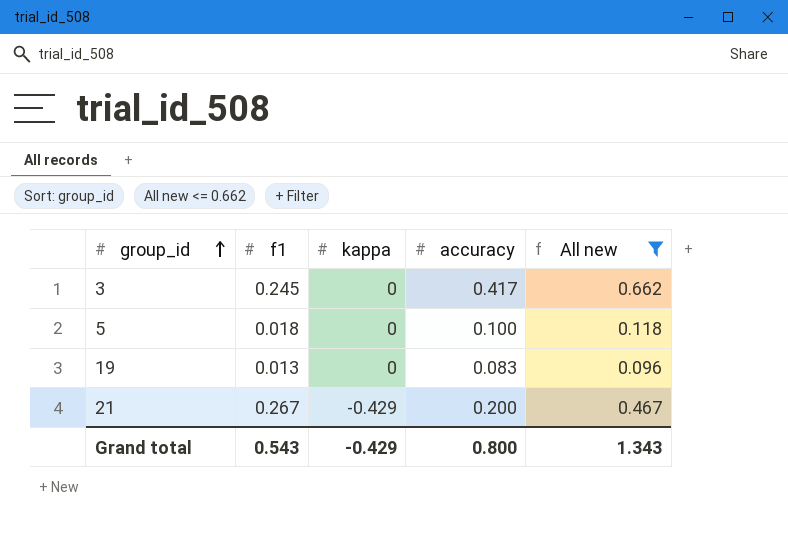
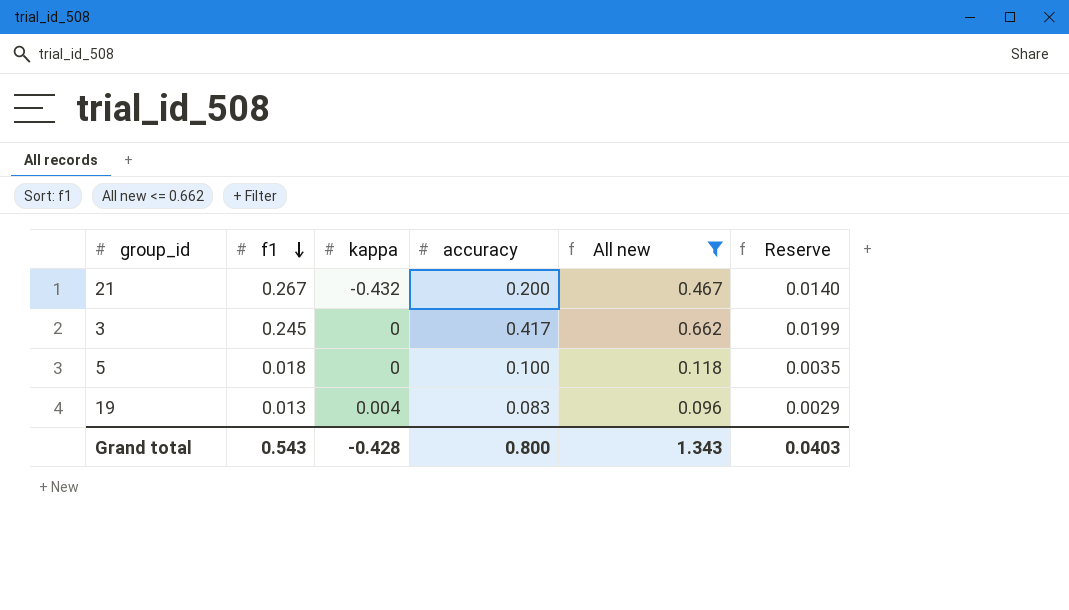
row order: group_id ascending -> f1 descending
column Reserve | formula: none -> [All new] * 0.03
21 | kappa: -0.429 -> -0.432
19 | kappa: 0 -> 0.004
Grand total | kappa: -0.429 -> -0.428

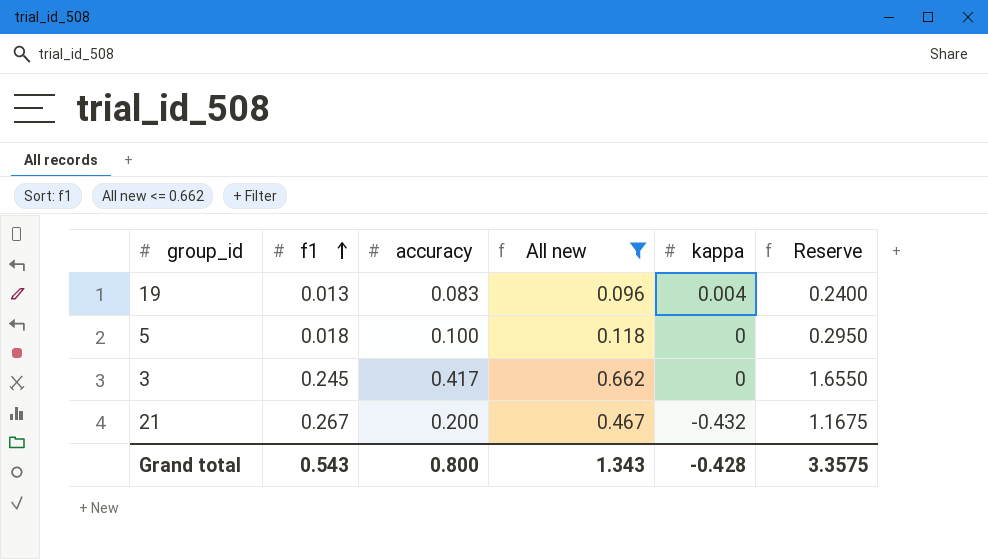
row order: f1 descending -> f1 ascending
column kappa | position: 3 -> 5
column Reserve | formula: [All new] * 0.03 -> [All new] * 2.5
Grand total | Reserve: 0.0403 -> 3.3575

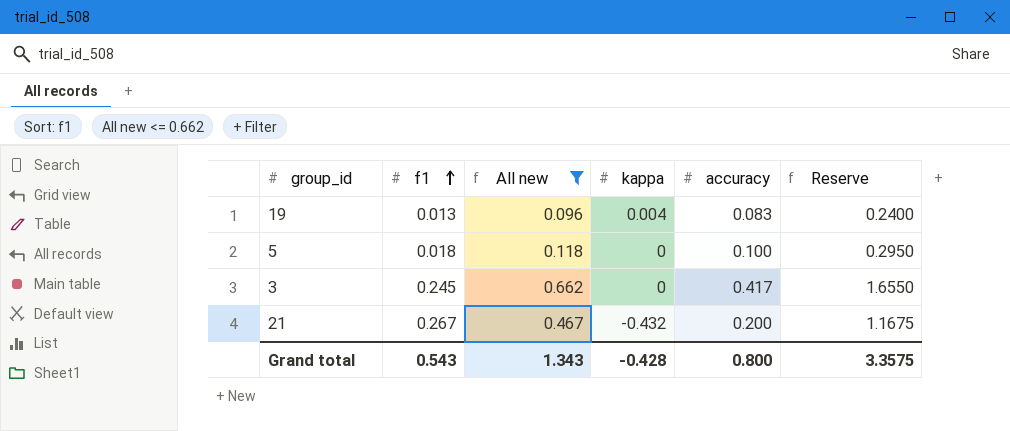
column accuracy | position: 3 -> 5

